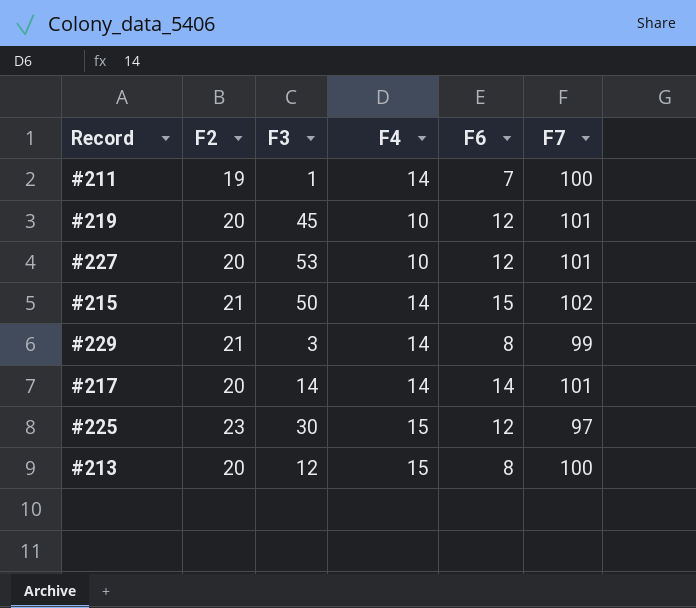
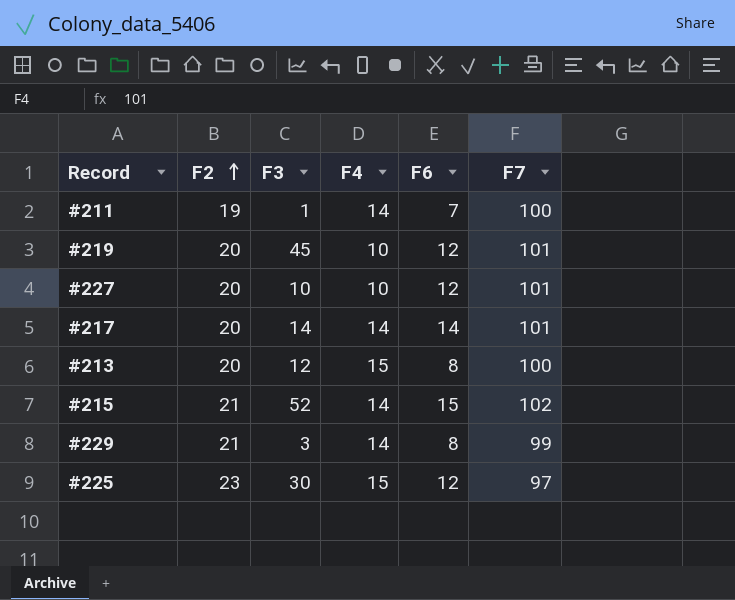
row order: none -> F2 ascending
#227 | F3: 53 -> 10
#215 | F3: 50 -> 52

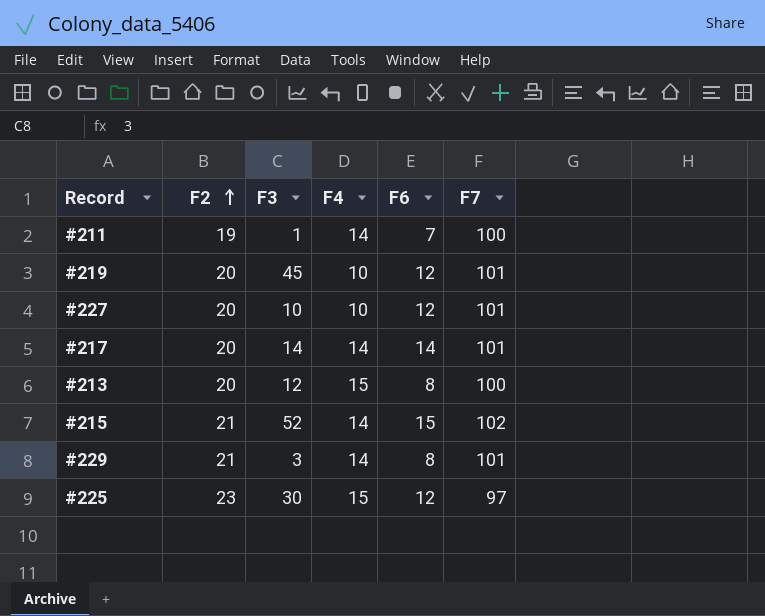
#229 | F7: 99 -> 101

